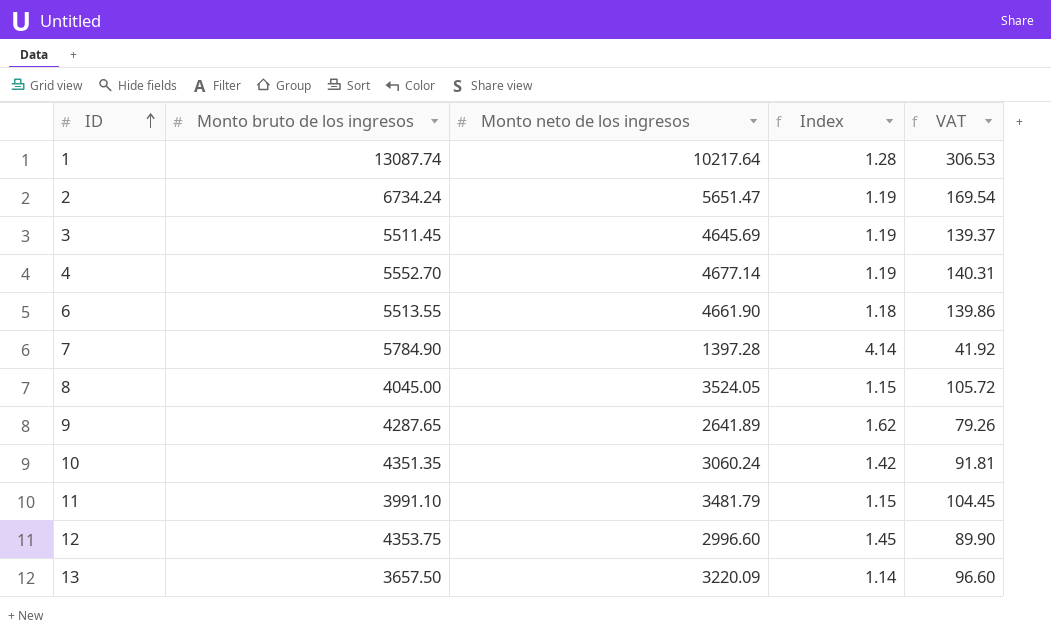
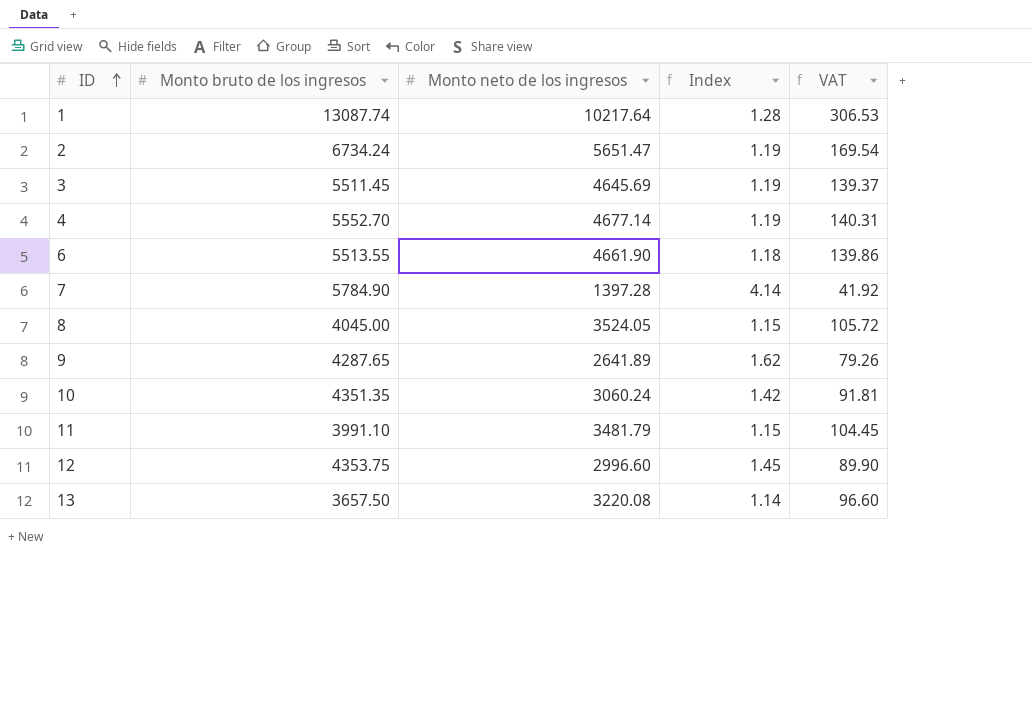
13 | Monto neto de los ingresos: 3220.09 -> 3220.08

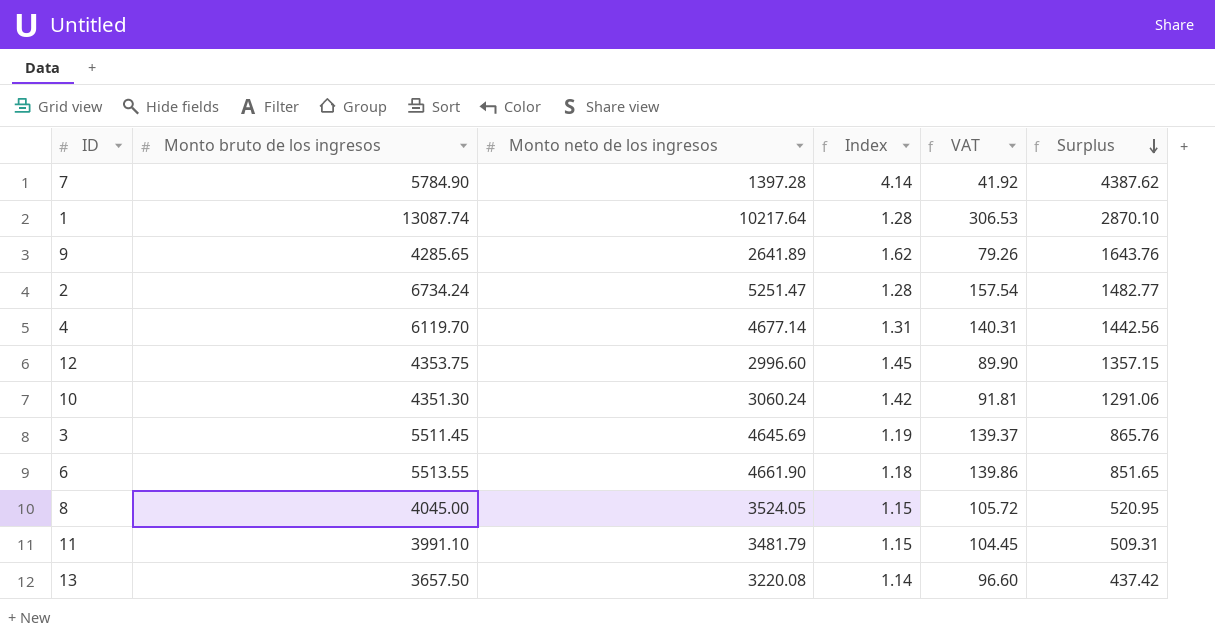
row order: ID ascending -> Surplus descending
column Surplus | formula: none -> [Monto bruto de los ingresos] - [Monto neto de los ingresos]
9 | Monto bruto de los ingresos: 4287.65 -> 4285.65
2 | Monto neto de los ingresos: 5651.47 -> 5251.47
2 | Index: 1.19 -> 1.28
2 | VAT: 169.54 -> 157.54
4 | Monto bruto de los ingresos: 5552.70 -> 6119.70
4 | Index: 1.19 -> 1.31
10 | Monto bruto de los ingresos: 4351.35 -> 4351.30

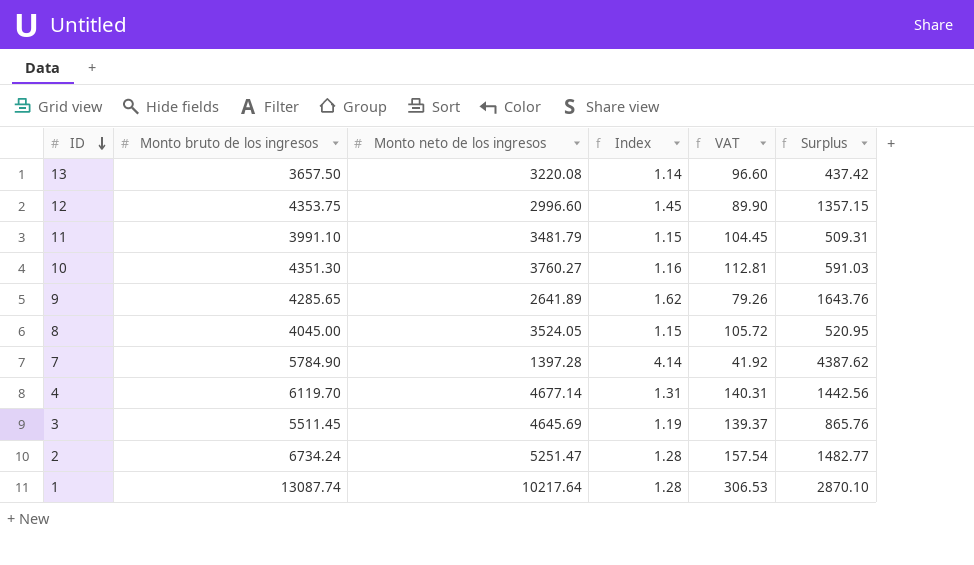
row order: Surplus descending -> ID descending
row 6: 5513.55 | 4661.90 | 1.18 | 139.86 | 851.65 -> none
10 | Monto neto de los ingresos: 3060.24 -> 3760.27
10 | Index: 1.42 -> 1.16
10 | VAT: 91.81 -> 112.81
10 | Surplus: 1291.06 -> 591.03

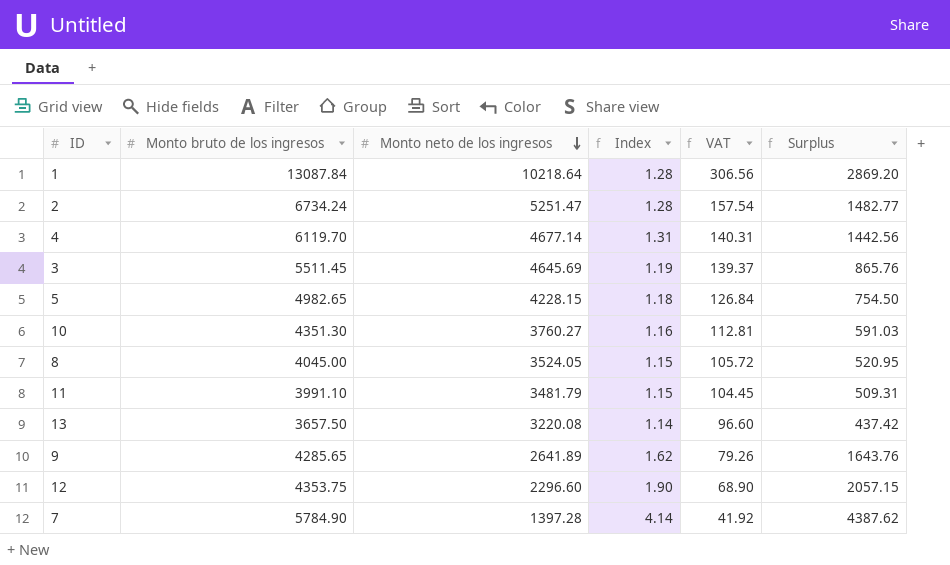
row order: ID descending -> Monto neto de los ingresos descending
1 | Monto bruto de los ingresos: 13087.74 -> 13087.84
1 | Monto neto de los ingresos: 10217.64 -> 10218.64
1 | VAT: 306.53 -> 306.56
1 | Surplus: 2870.10 -> 2869.20
row 5: none -> 4982.65 | 4228.15 | 1.18 | 126.84 | 754.50
12 | Monto neto de los ingresos: 2996.60 -> 2296.60
12 | Index: 1.45 -> 1.90
12 | VAT: 89.90 -> 68.90
12 | Surplus: 1357.15 -> 2057.15

